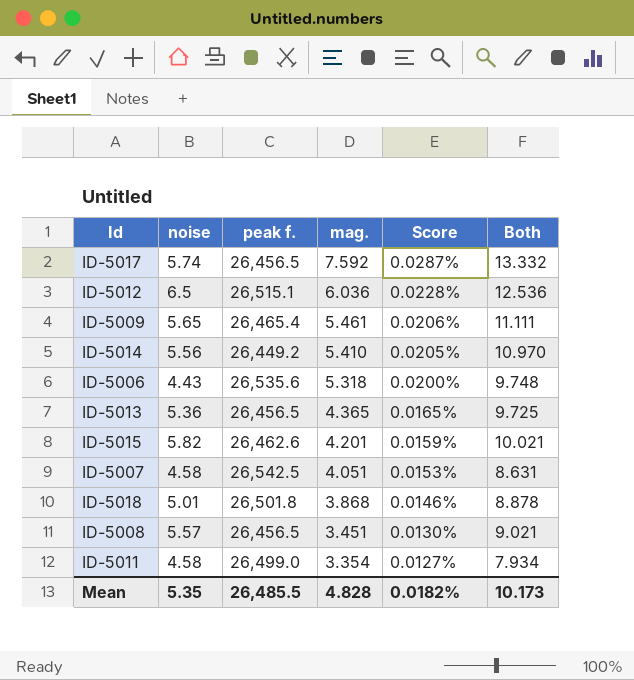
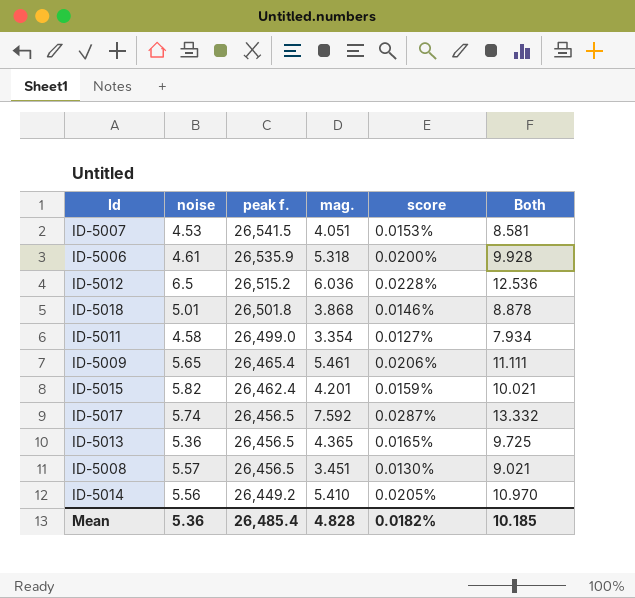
row order: mag. descending -> peak f. descending
column name: Score -> score
ID-5007 | noise: 4.58 -> 4.53
ID-5007 | peak f.: 26,542.5 -> 26,541.5
ID-5007 | Both: 8.631 -> 8.581
ID-5006 | noise: 4.43 -> 4.61
ID-5006 | peak f.: 26,535.6 -> 26,535.9
ID-5006 | Both: 9.748 -> 9.928
ID-5012 | peak f.: 26,515.1 -> 26,515.2
ID-5015 | peak f.: 26,462.6 -> 26,462.4
Mean | noise: 5.35 -> 5.36
Mean | peak f.: 26,485.5 -> 26,485.4
Mean | Both: 10.173 -> 10.185

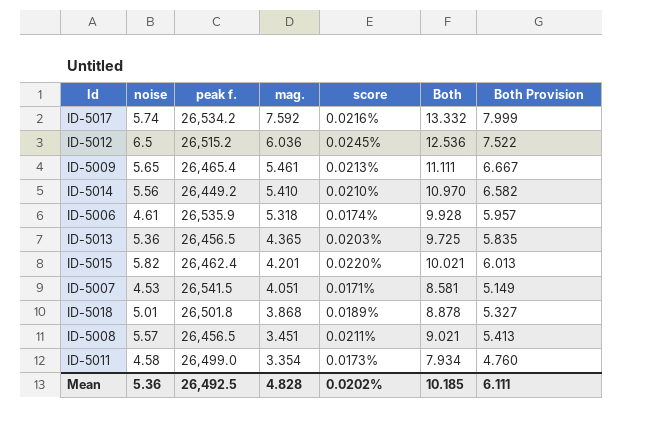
row order: peak f. descending -> mag. descending
column score | formula: [mag.] / [peak f.] -> [noise] / [peak f.]
column Both Provision | formula: none -> [Both] * 0.6
ID-5017 | peak f.: 26,456.5 -> 26,534.2
Mean | peak f.: 26,485.4 -> 26,492.5
Mean | score: 0.0182% -> 0.0202%

